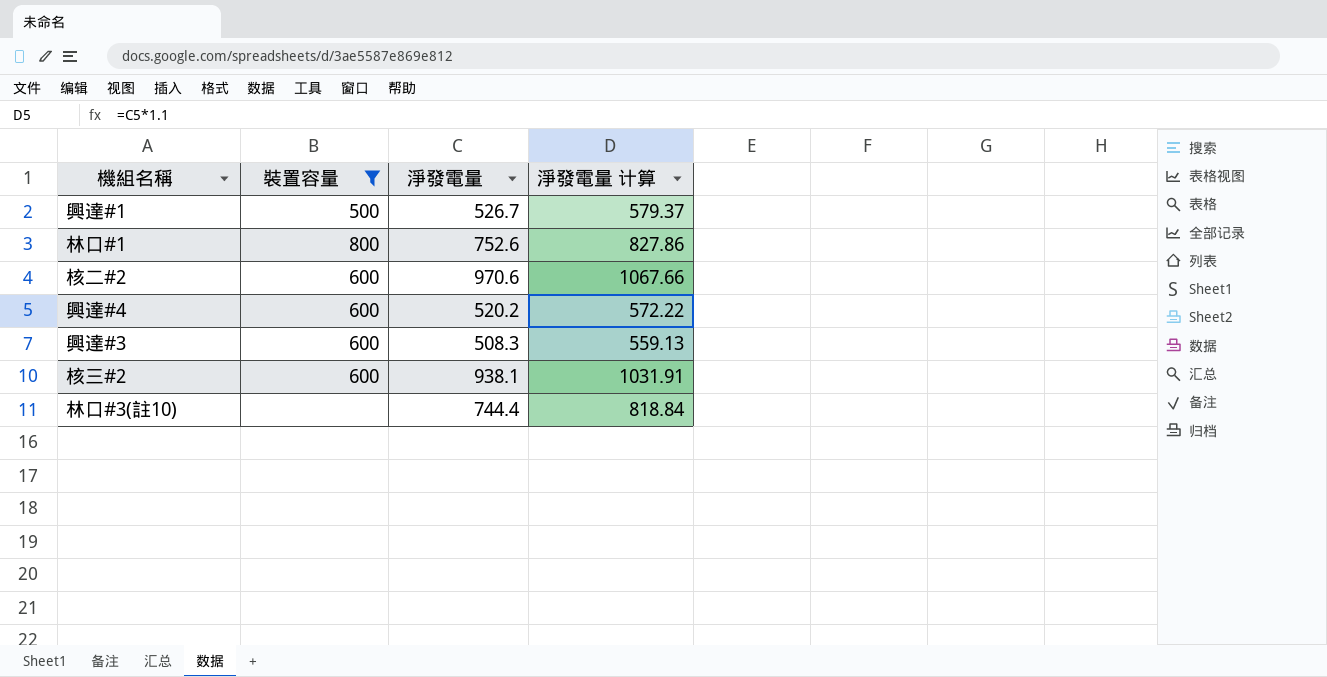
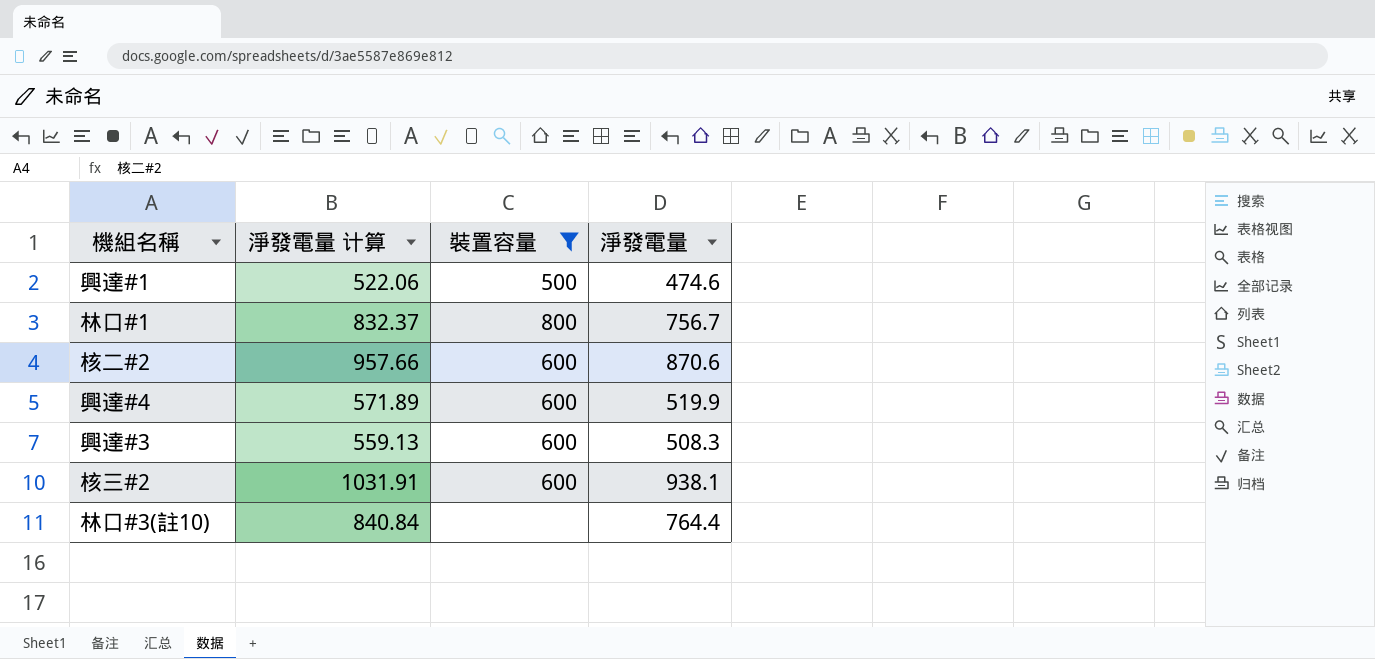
column 淨發電量 计算 | position: 4 -> 2
興達#1 | 淨發電量 计算: 579.37 -> 522.06
興達#1 | 淨發電量: 526.7 -> 474.6
林口#1 | 淨發電量 计算: 827.86 -> 832.37
林口#1 | 淨發電量: 752.6 -> 756.7
核二#2 | 淨發電量 计算: 1067.66 -> 957.66
核二#2 | 淨發電量: 970.6 -> 870.6
興達#4 | 淨發電量 计算: 572.22 -> 571.89
興達#4 | 淨發電量: 520.2 -> 519.9
林口#3(註10) | 淨發電量 计算: 818.84 -> 840.84
林口#3(註10) | 淨發電量: 744.4 -> 764.4

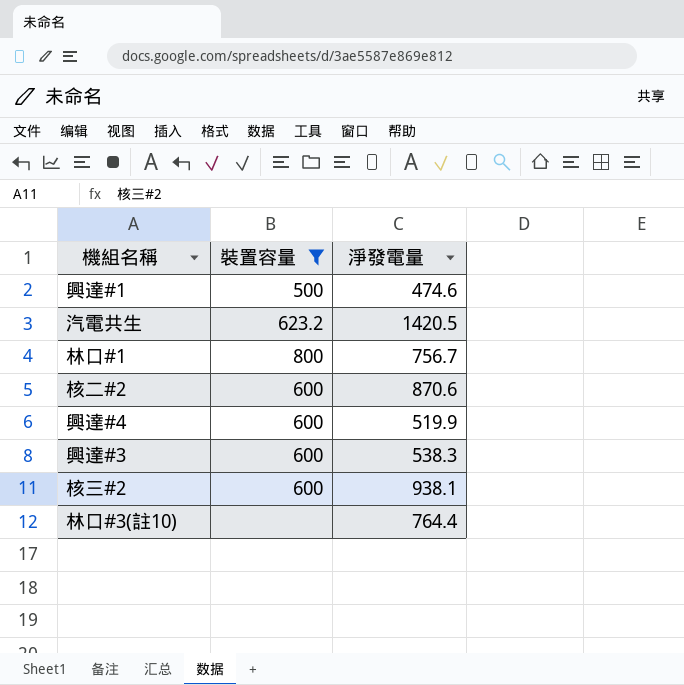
column 淨發電量 计算 | formula: [淨發電量] * 1.1 -> none
row 汽電共生: none -> 623.2 | 1420.5
興達#3 | 淨發電量: 508.3 -> 538.3

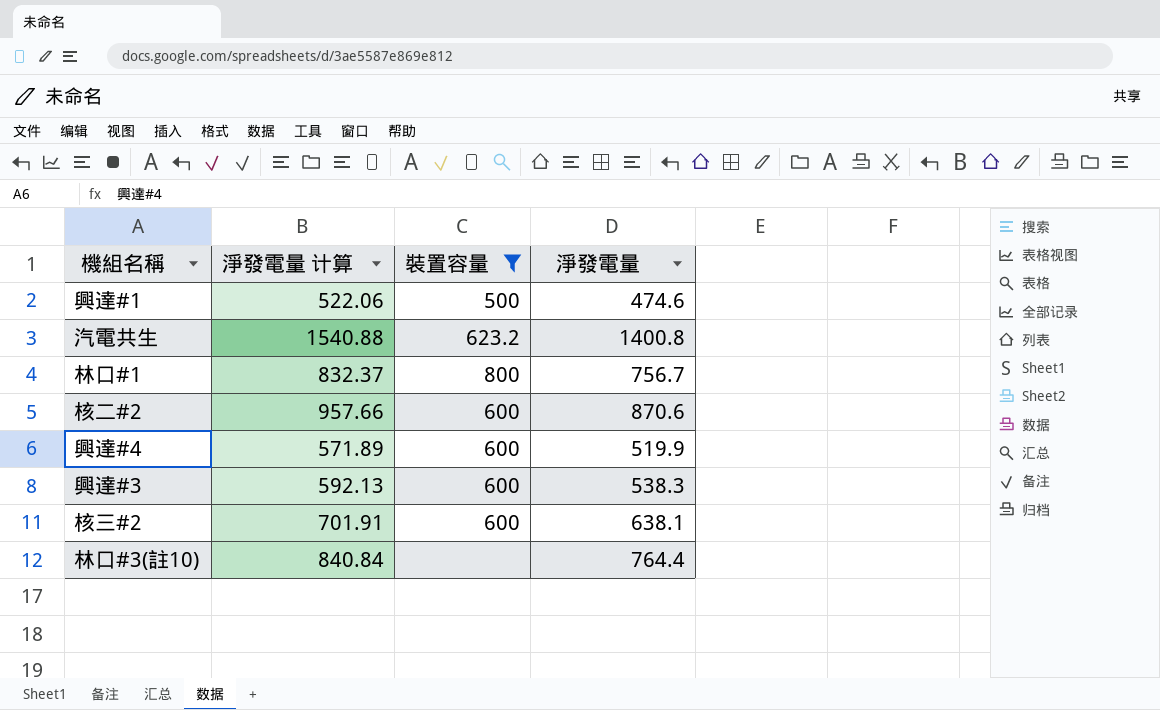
column 淨發電量 计算 | formula: none -> [淨發電量] * 1.1
汽電共生 | 淨發電量: 1420.5 -> 1400.8
核三#2 | 淨發電量: 938.1 -> 638.1

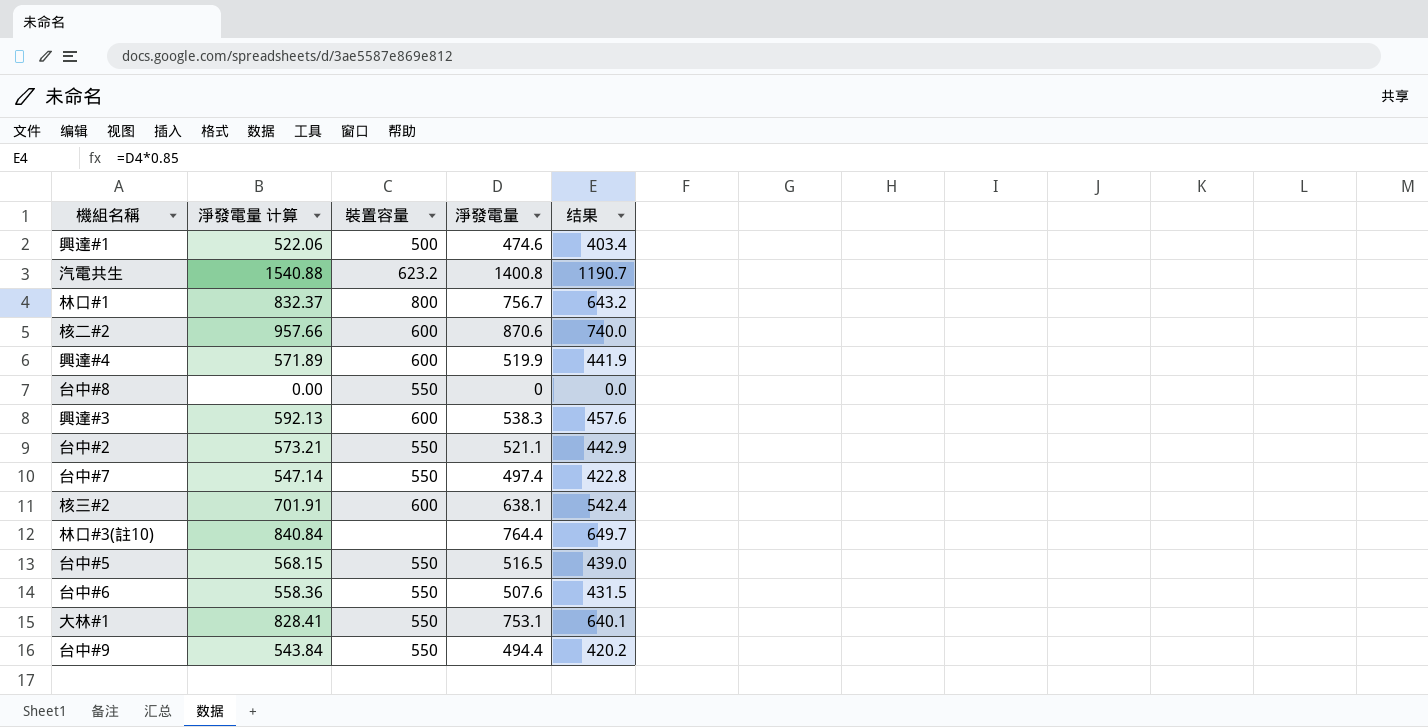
filter: 裝置容量 != 550 -> none
column 结果 | formula: none -> [淨發電量] * 0.85

